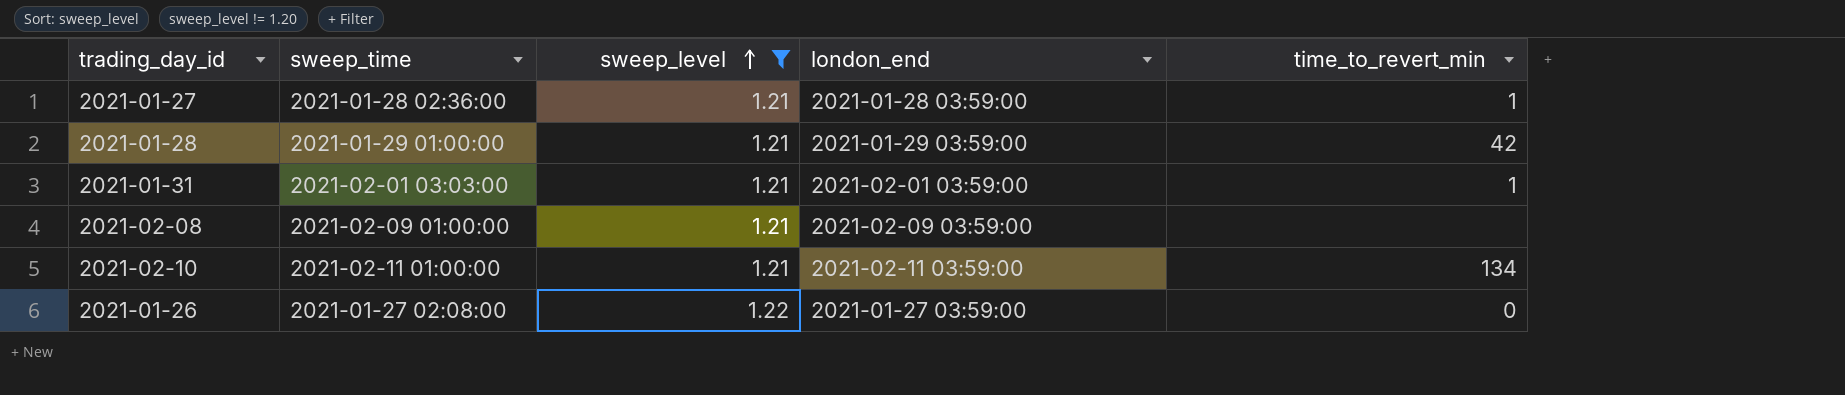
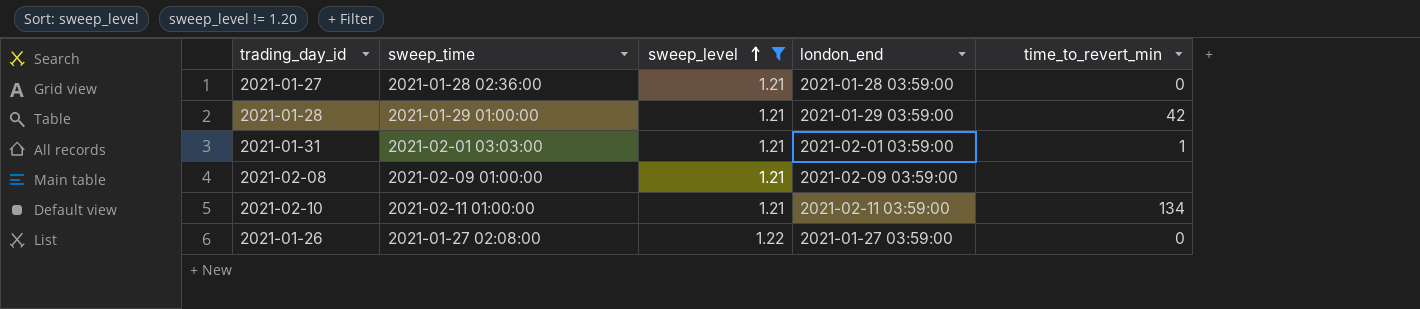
2021-01-27 | time_to_revert_min: 1 -> 0

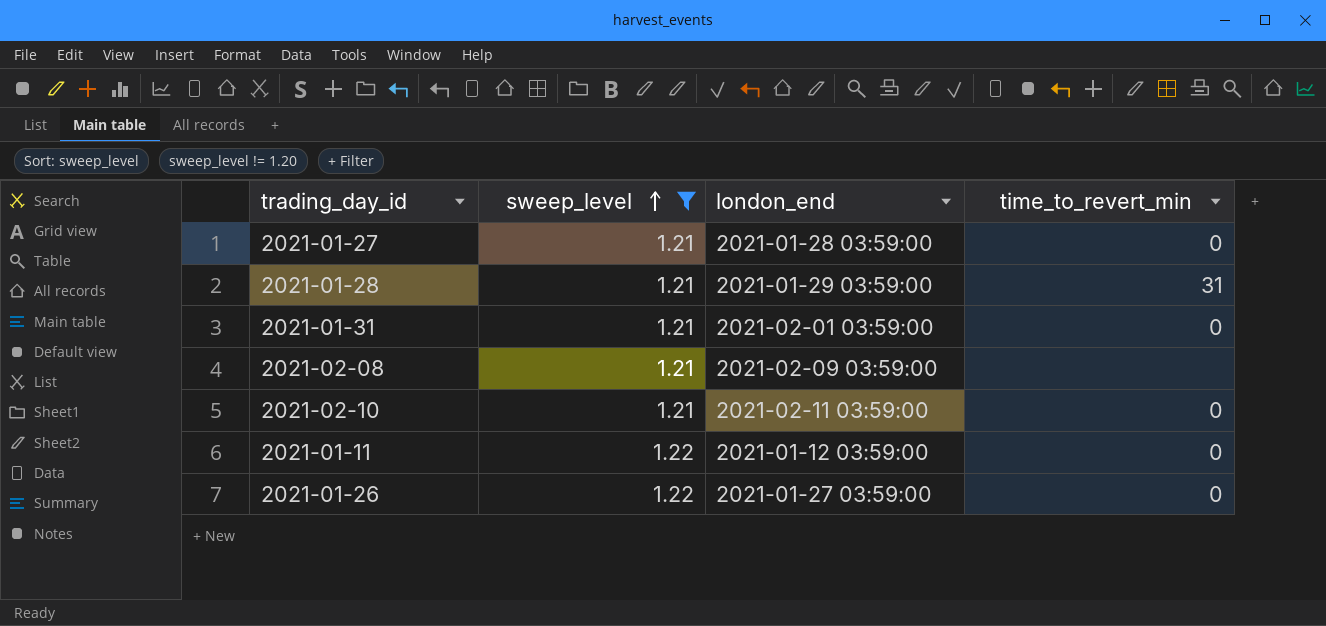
column sweep_time | position: 2 -> none
2021-01-28 | time_to_revert_min: 42 -> 31
2021-01-31 | time_to_revert_min: 1 -> 0
2021-02-10 | time_to_revert_min: 134 -> 0
row 2021-01-11: none -> 1.22 | 2021-01-12 03:59:00 | 0

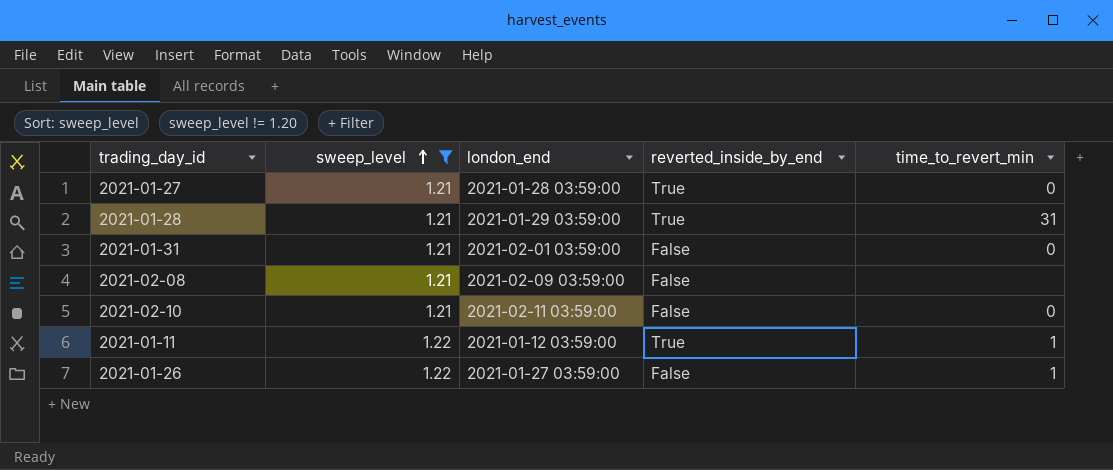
column reverted_inside_by_end | position: none -> 4
2021-01-11 | time_to_revert_min: 0 -> 1
2021-01-26 | time_to_revert_min: 0 -> 1

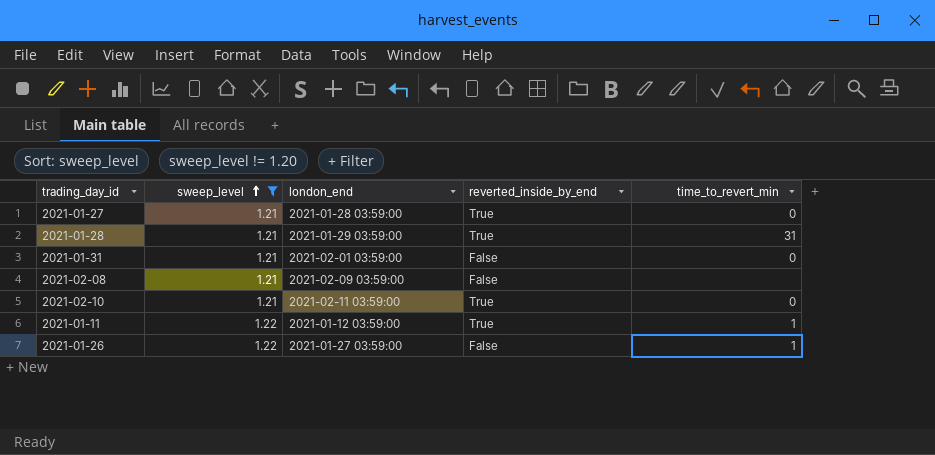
2021-02-10 | reverted_inside_by_end: False -> True

